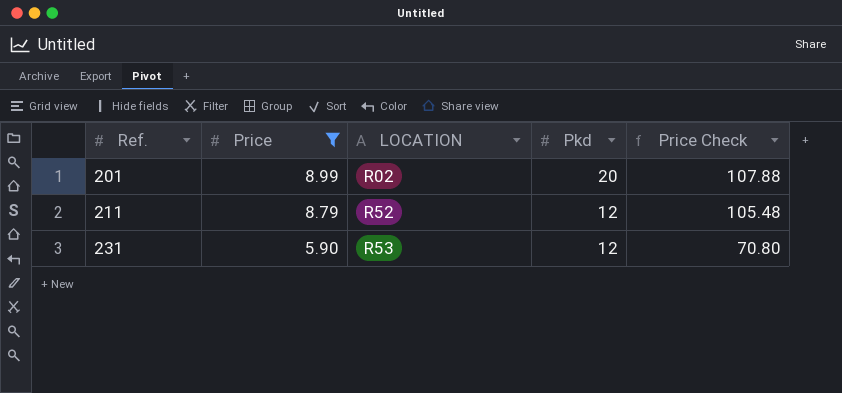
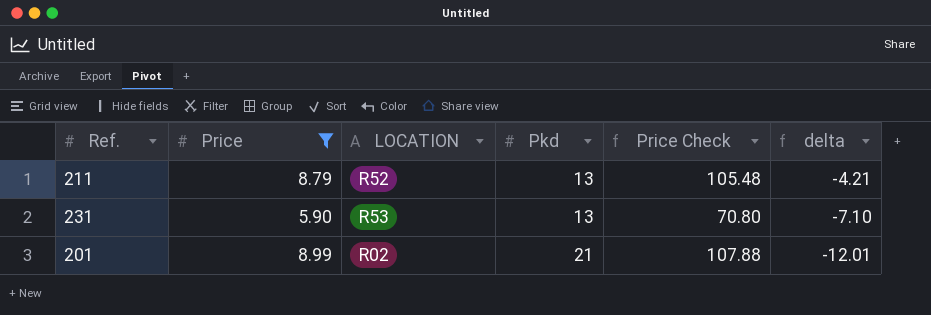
row order: Ref. ascending -> Pkd ascending
column delta | formula: none -> [Price] - [Pkd]
211 | Pkd: 12 -> 13
231 | Pkd: 12 -> 13
201 | Pkd: 20 -> 21

